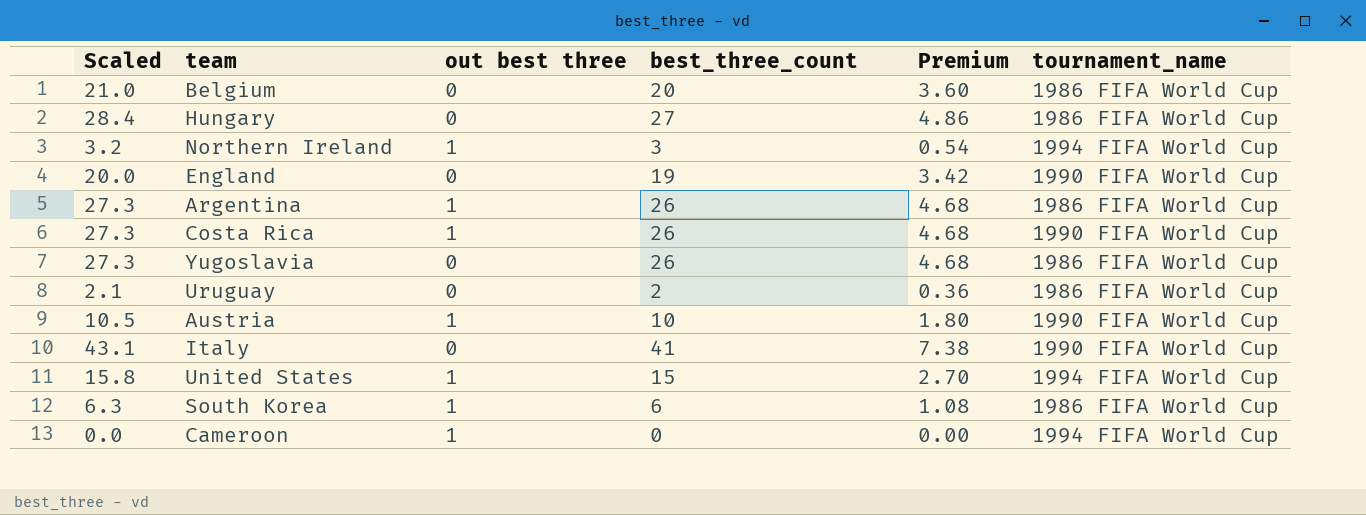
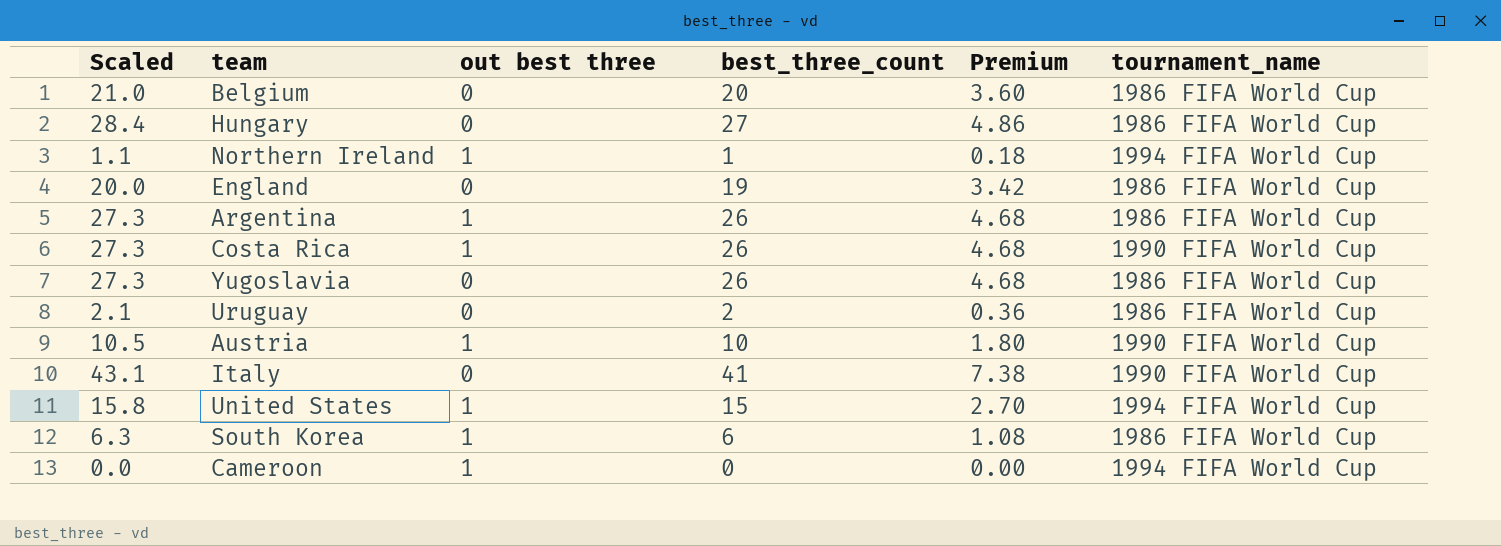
Northern Ireland | Scaled: 3.2 -> 1.1
Northern Ireland | best_three_count: 3 -> 1
Northern Ireland | Premium: 0.54 -> 0.18
England | tournament_name: 1990 FIFA World Cup -> 1986 FIFA World Cup

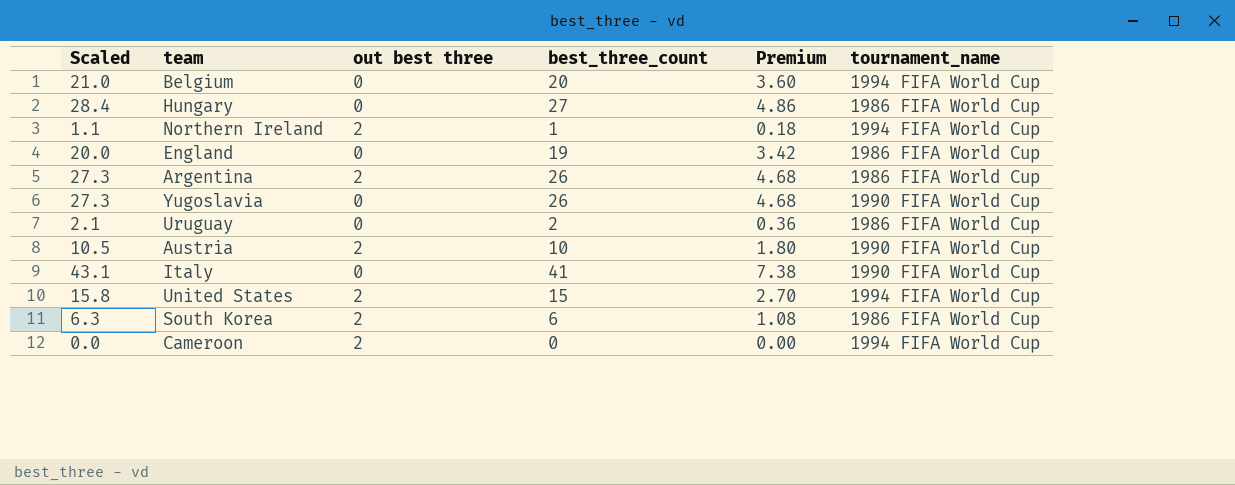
row Costa Rica: 27.3 | 1 | 26 | 4.68 | 1990 FIFA World Cup -> none
Belgium | tournament_name: 1986 FIFA World Cup -> 1994 FIFA World Cup
Northern Ireland | out best three: 1 -> 2
Argentina | out best three: 1 -> 2
Yugoslavia | tournament_name: 1986 FIFA World Cup -> 1990 FIFA World Cup
Austria | out best three: 1 -> 2
United States | out best three: 1 -> 2
South Korea | out best three: 1 -> 2
Cameroon | out best three: 1 -> 2

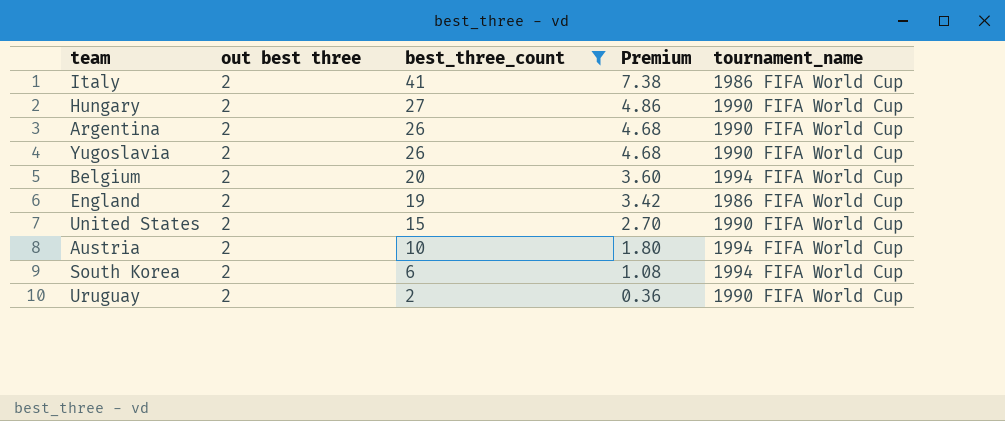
filter: none -> best_three_count >= 2
row order: none -> best_three_count descending
column Scaled | formula: [best_three_count] * 1.05 -> none
Italy | out best three: 0 -> 2
Italy | tournament_name: 1990 FIFA World Cup -> 1986 FIFA World Cup
Hungary | out best three: 0 -> 2
Hungary | tournament_name: 1986 FIFA World Cup -> 1990 FIFA World Cup
Argentina | tournament_name: 1986 FIFA World Cup -> 1990 FIFA World Cup
Yugoslavia | out best three: 0 -> 2
Belgium | out best three: 0 -> 2
England | out best three: 0 -> 2
United States | tournament_name: 1994 FIFA World Cup -> 1990 FIFA World Cup
Austria | tournament_name: 1990 FIFA World Cup -> 1994 FIFA World Cup
South Korea | tournament_name: 1986 FIFA World Cup -> 1994 FIFA World Cup
Uruguay | out best three: 0 -> 2
Uruguay | tournament_name: 1986 FIFA World Cup -> 1990 FIFA World Cup

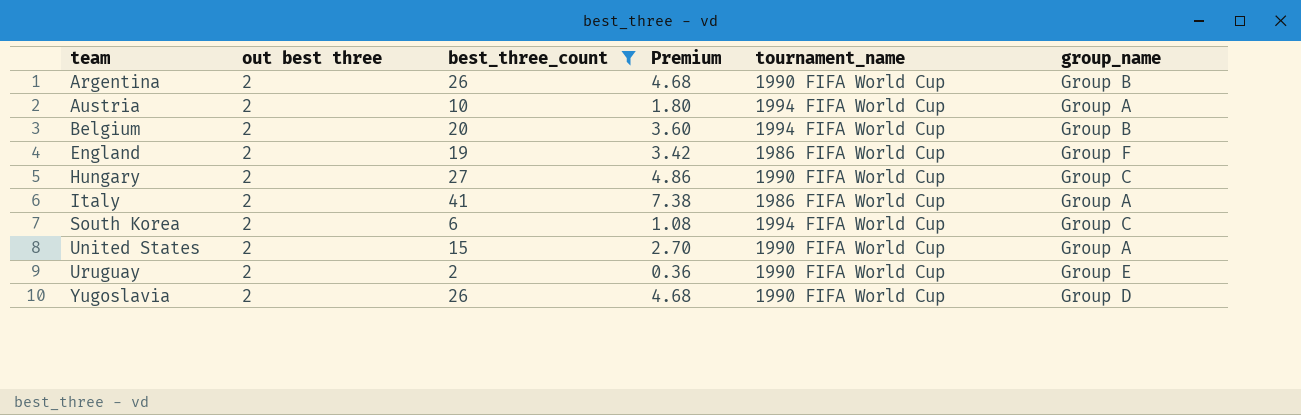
row order: best_three_count descending -> team ascending
column group_name | position: none -> 6

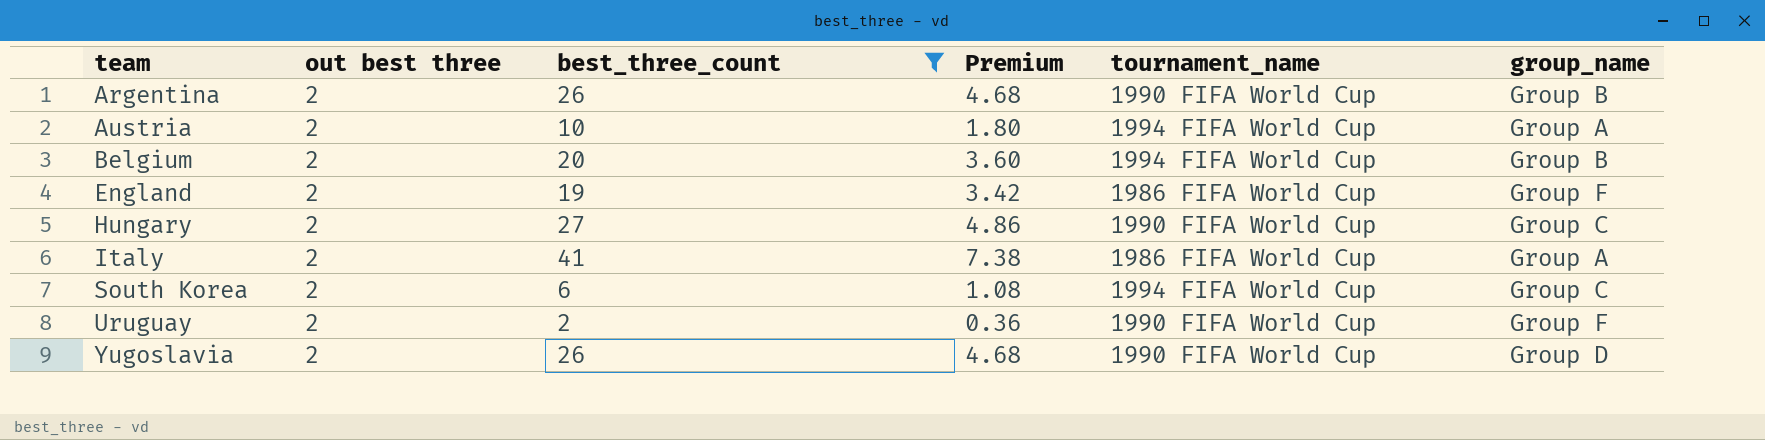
row United States: 2 | 15 | 2.70 | 1990 FIFA World Cup | Group A -> none
Uruguay | group_name: Group E -> Group F

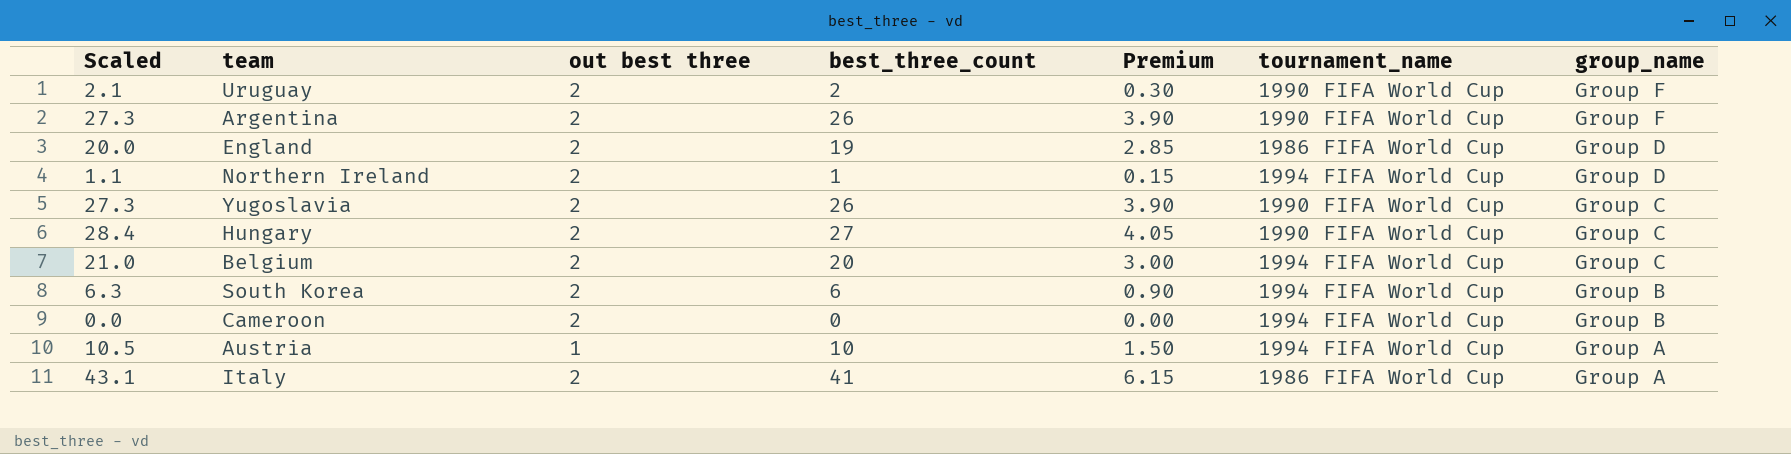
filter: best_three_count >= 2 -> none
row order: team ascending -> group_name descending
column Scaled | formula: none -> [best_three_count] * 1.05
column Premium | formula: [best_three_count] * 0.18 -> [best_three_count] * 0.15
Argentina | group_name: Group B -> Group F
England | group_name: Group F -> Group D
Yugoslavia | group_name: Group D -> Group C
Belgium | group_name: Group B -> Group C
South Korea | group_name: Group C -> Group B
Austria | out best three: 2 -> 1

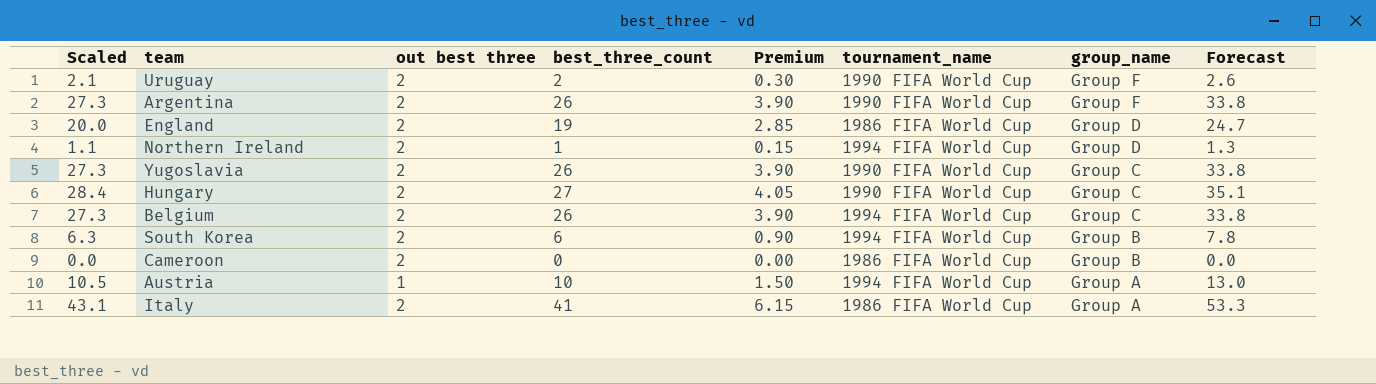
column Forecast | formula: none -> [best_three_count] * 1.3
Belgium | Scaled: 21.0 -> 27.3
Belgium | best_three_count: 20 -> 26
Belgium | Premium: 3.00 -> 3.90
Cameroon | tournament_name: 1994 FIFA World Cup -> 1986 FIFA World Cup

